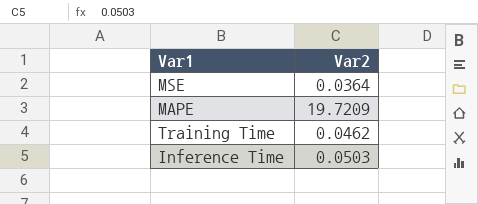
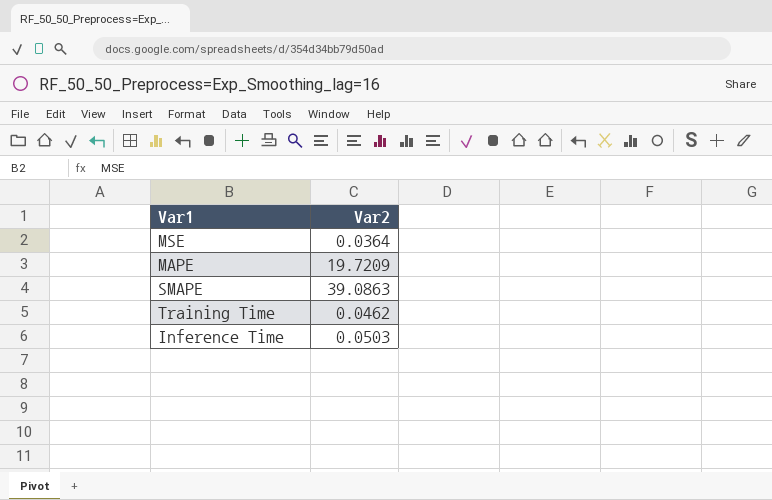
row SMAPE: none -> 39.0863

